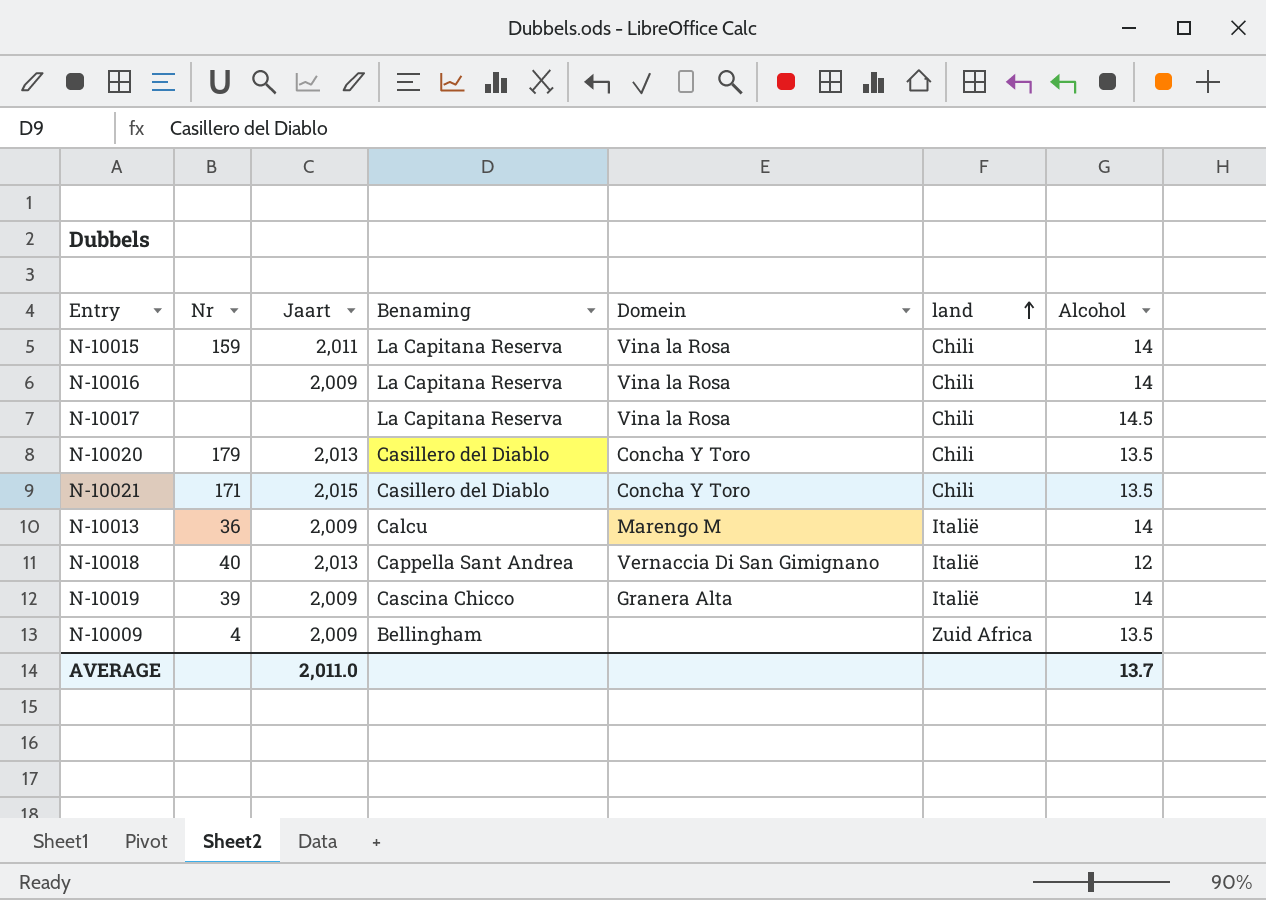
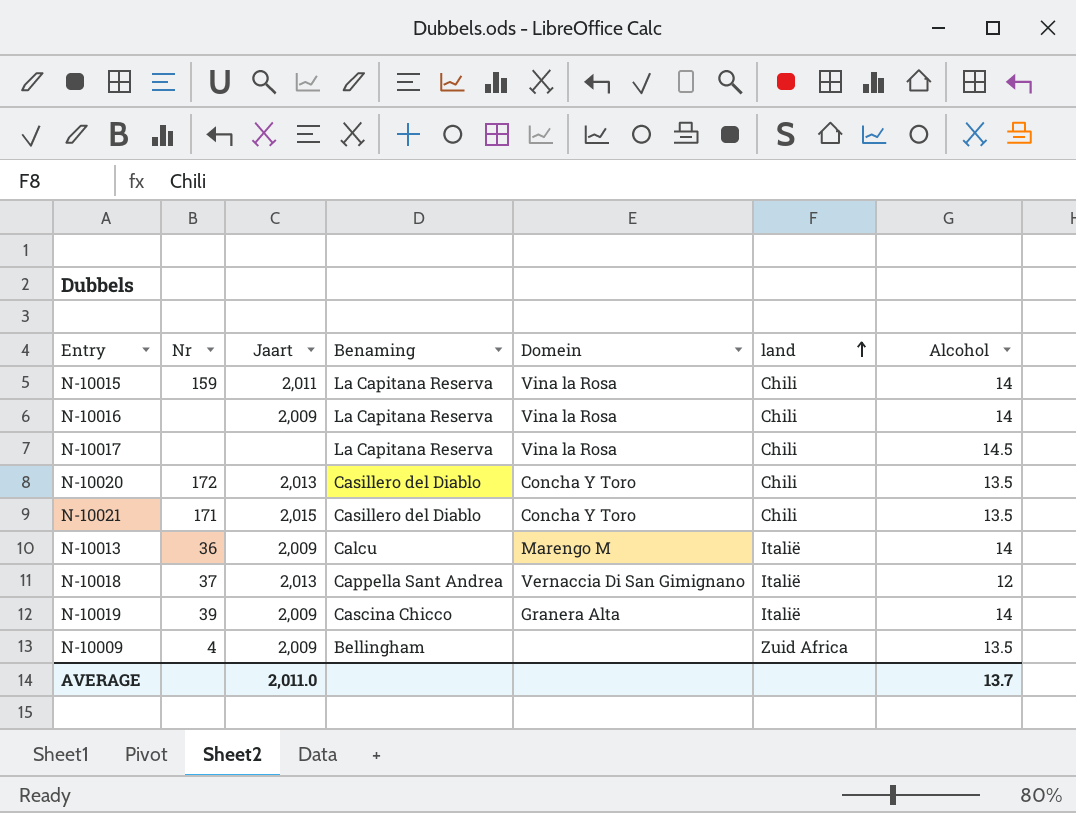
N-10020 | Nr: 179 -> 172
N-10018 | Nr: 40 -> 37

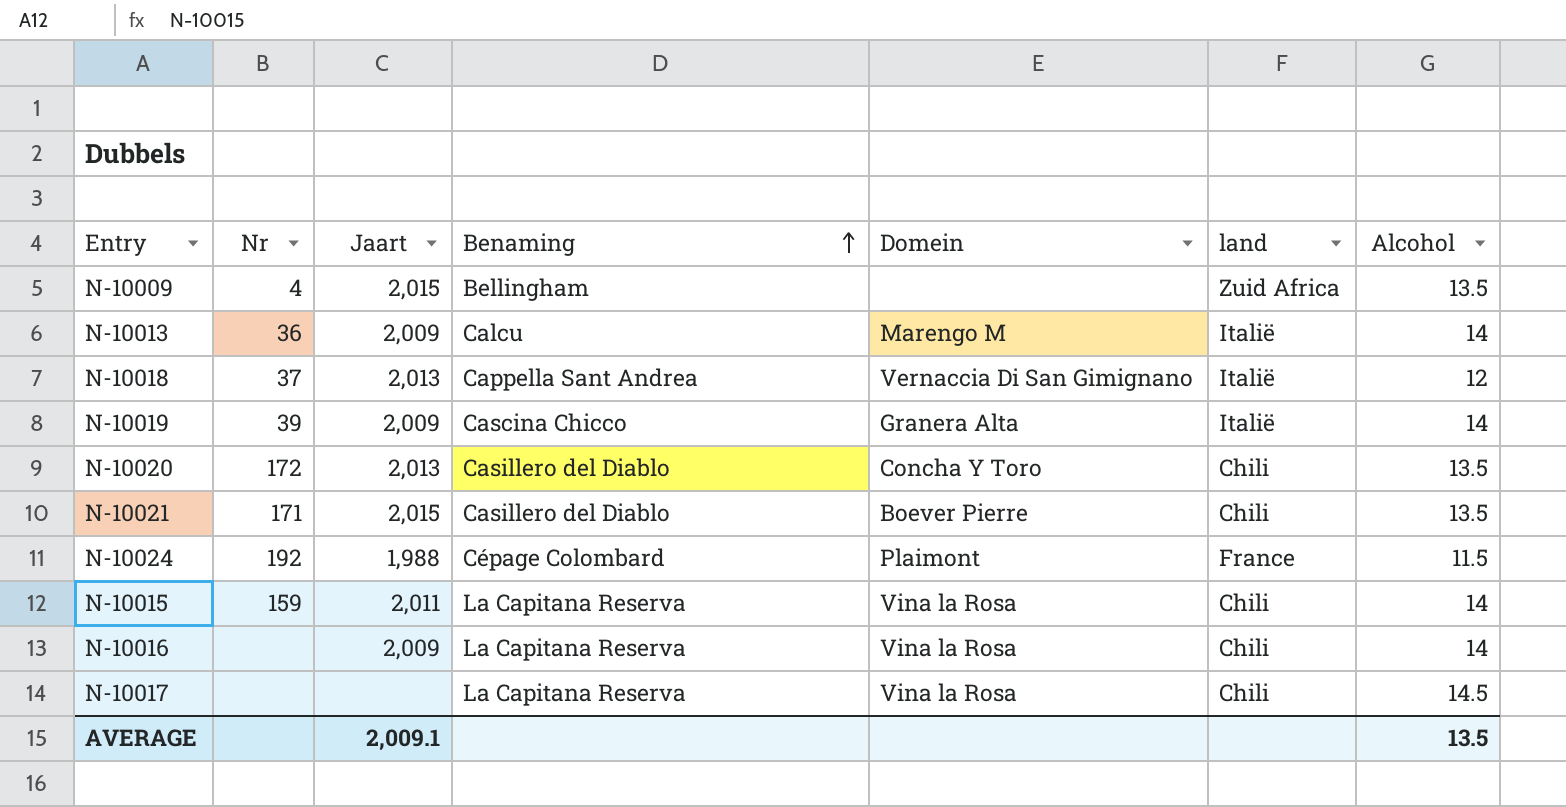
row order: land ascending -> Benaming ascending
N-10009 | Jaart: 2,009 -> 2,015
N-10021 | Domein: Concha Y Toro -> Boever Pierre
row N-10024: none -> 192 | 1,988 | Cépage Colombard | Plaimont | France | 11.5
AVERAGE | Jaart: 2,011.0 -> 2,009.1
AVERAGE | Alcohol: 13.7 -> 13.5

